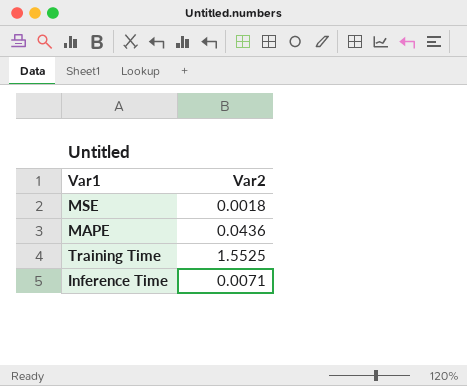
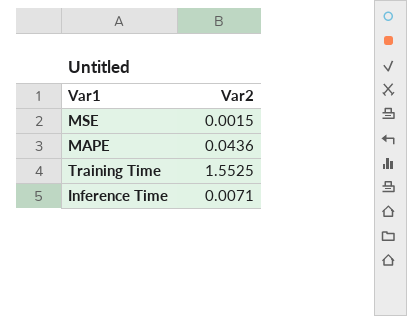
MSE | Var2: 0.0018 -> 0.0015

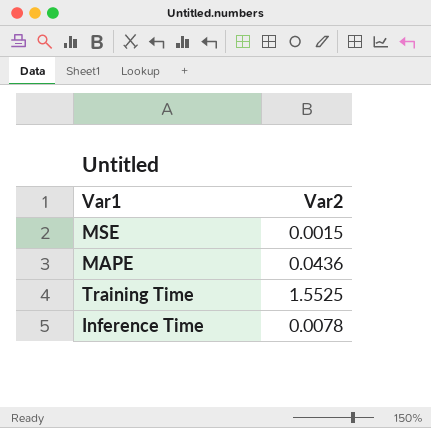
Inference Time | Var2: 0.0071 -> 0.0078

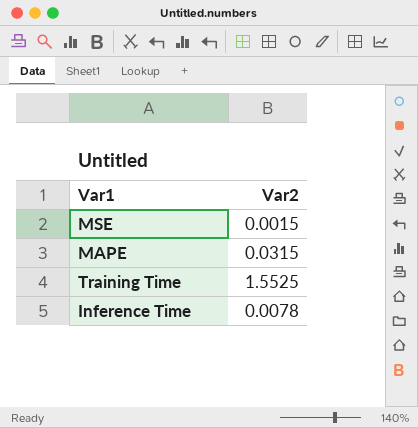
MAPE | Var2: 0.0436 -> 0.0315

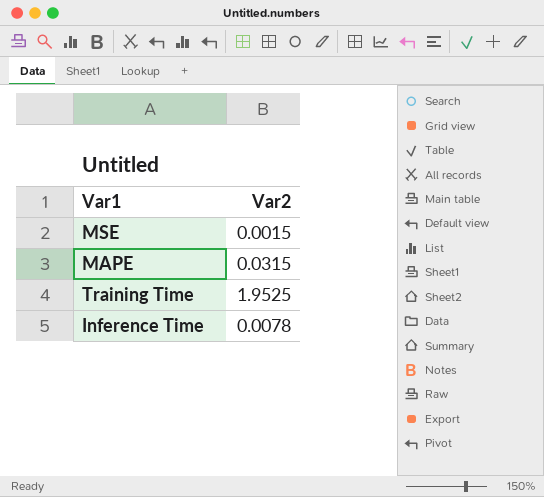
Training Time | Var2: 1.5525 -> 1.9525

